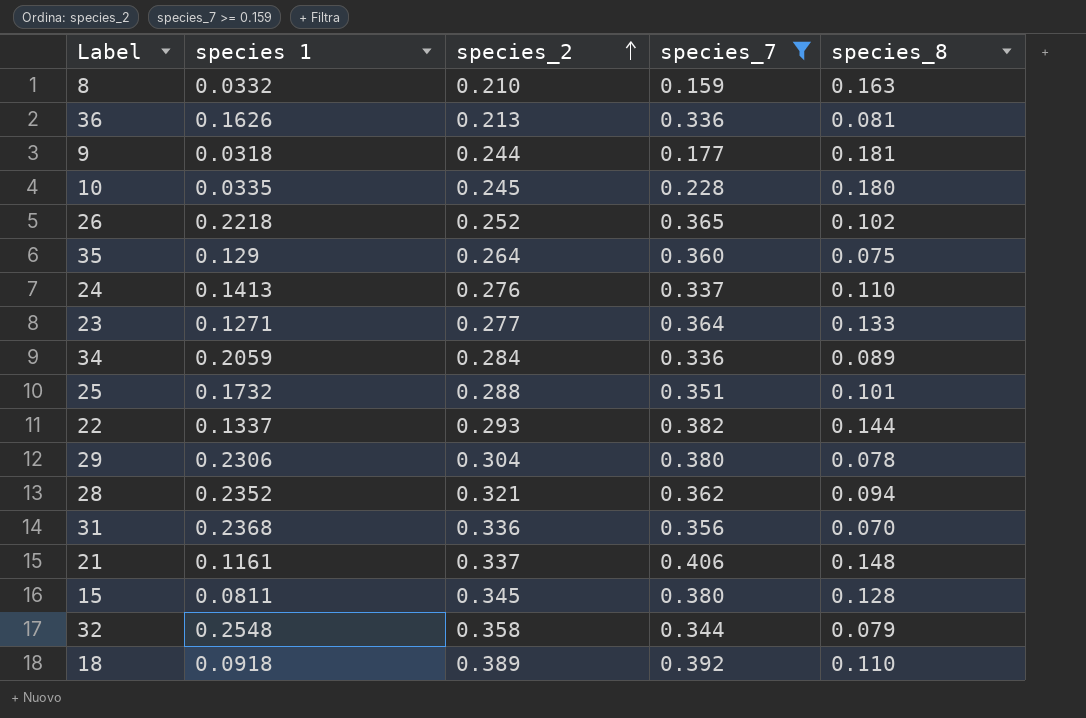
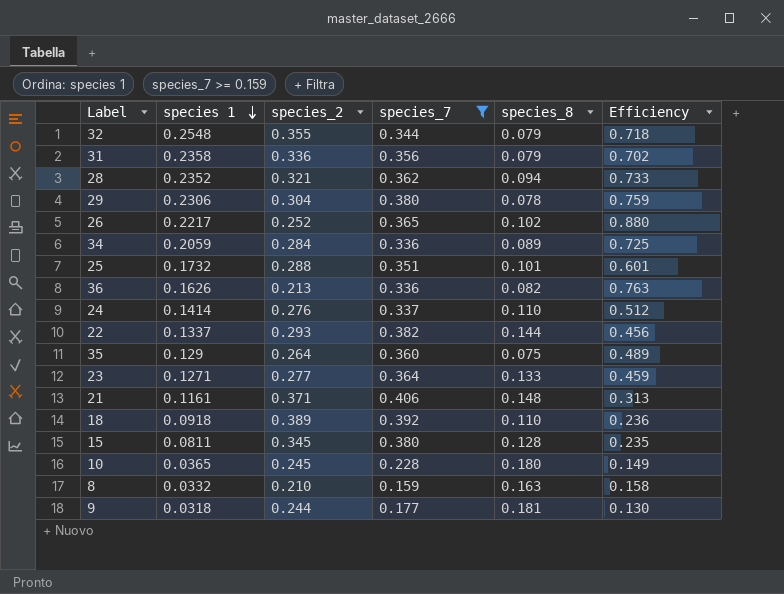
row order: species_2 ascending -> species 1 descending
column Efficiency | formula: none -> [species 1] / [species_2]
32 | species_2: 0.358 -> 0.355
31 | species 1: 0.2368 -> 0.2358
31 | species_8: 0.070 -> 0.079
26 | species 1: 0.2218 -> 0.2217
36 | species_8: 0.081 -> 0.082
24 | species 1: 0.1413 -> 0.1414
21 | species_2: 0.337 -> 0.371
10 | species 1: 0.0335 -> 0.0365

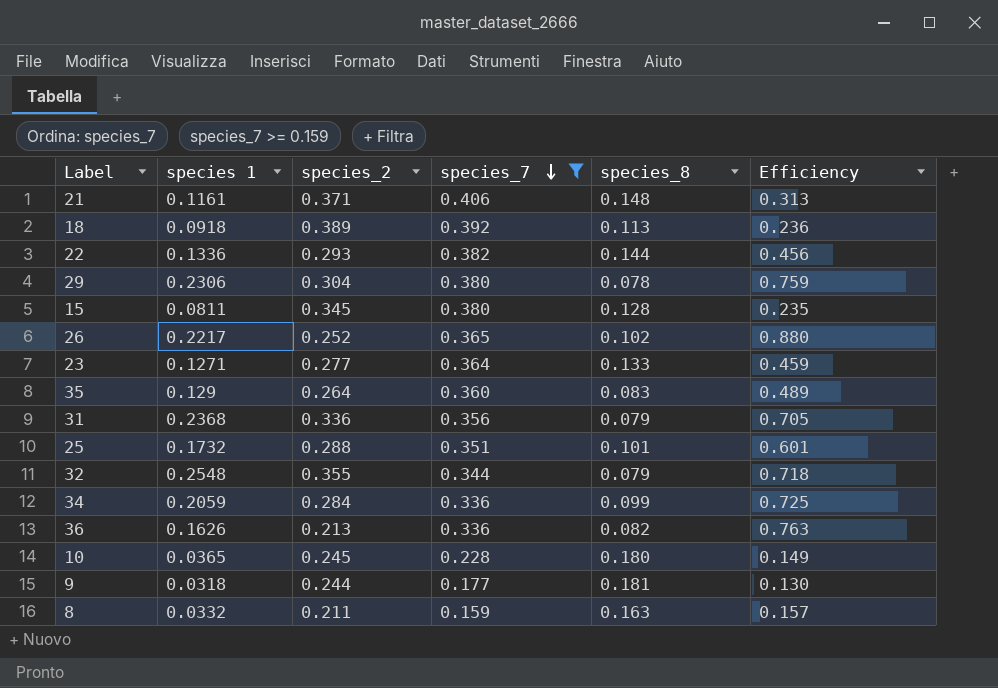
row order: species 1 descending -> species_7 descending
row 28: 0.2352 | 0.321 | 0.362 | 0.094 | 0.733 -> none
row 24: 0.1414 | 0.276 | 0.337 | 0.110 | 0.512 -> none
18 | species_8: 0.110 -> 0.113
22 | species 1: 0.1337 -> 0.1336
35 | species_8: 0.075 -> 0.083
31 | species 1: 0.2358 -> 0.2368
31 | Efficiency: 0.702 -> 0.705
34 | species_8: 0.089 -> 0.099
8 | species_2: 0.210 -> 0.211
8 | Efficiency: 0.158 -> 0.157

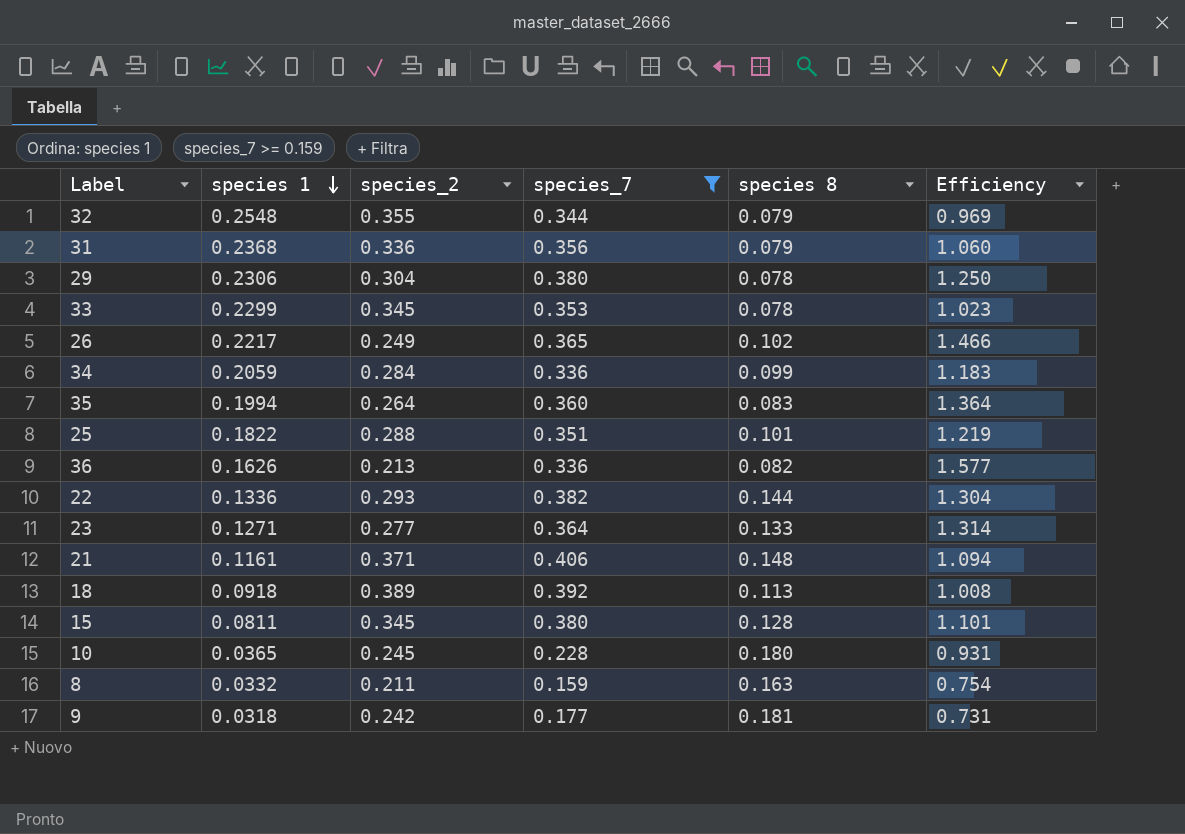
row order: species_7 descending -> species 1 descending
column name: species_8 -> species 8
column Efficiency | formula: [species 1] / [species_2] -> [species_7] / [species_2]
row 33: none -> 0.2299 | 0.345 | 0.353 | 0.078 | 1.023
26 | species_2: 0.252 -> 0.249
35 | species 1: 0.129 -> 0.1994
25 | species 1: 0.1732 -> 0.1822
9 | species_2: 0.244 -> 0.242

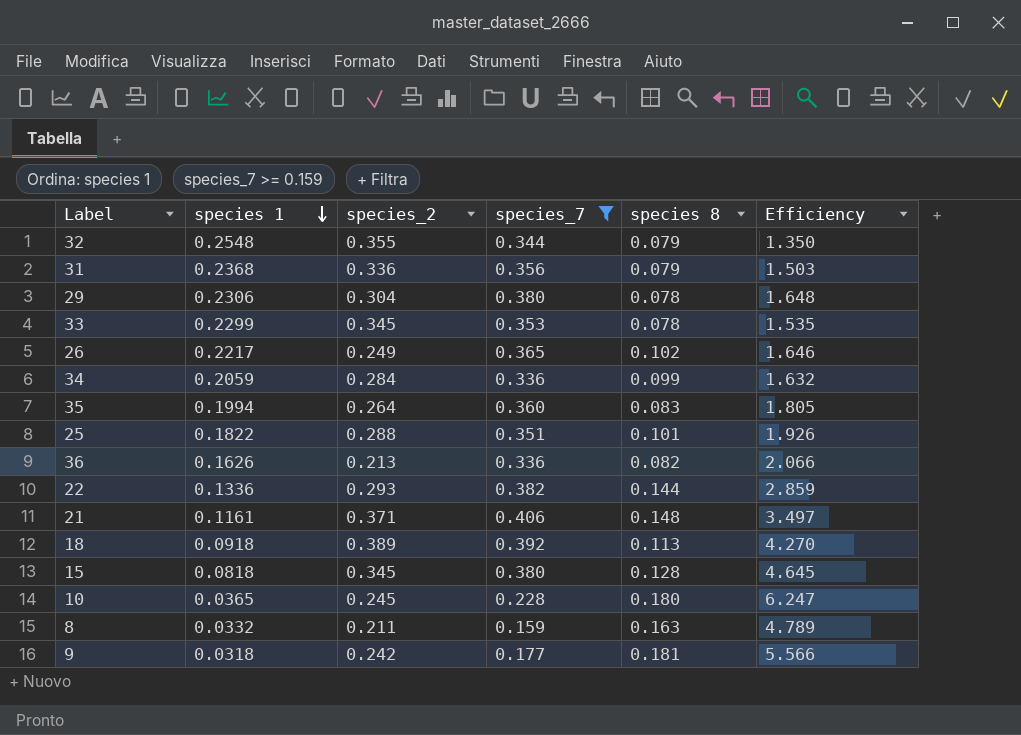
column Efficiency | formula: [species_7] / [species_2] -> [species_7] / [species 1]
row 23: 0.1271 | 0.277 | 0.364 | 0.133 | 1.314 -> none
15 | species 1: 0.0811 -> 0.0818

